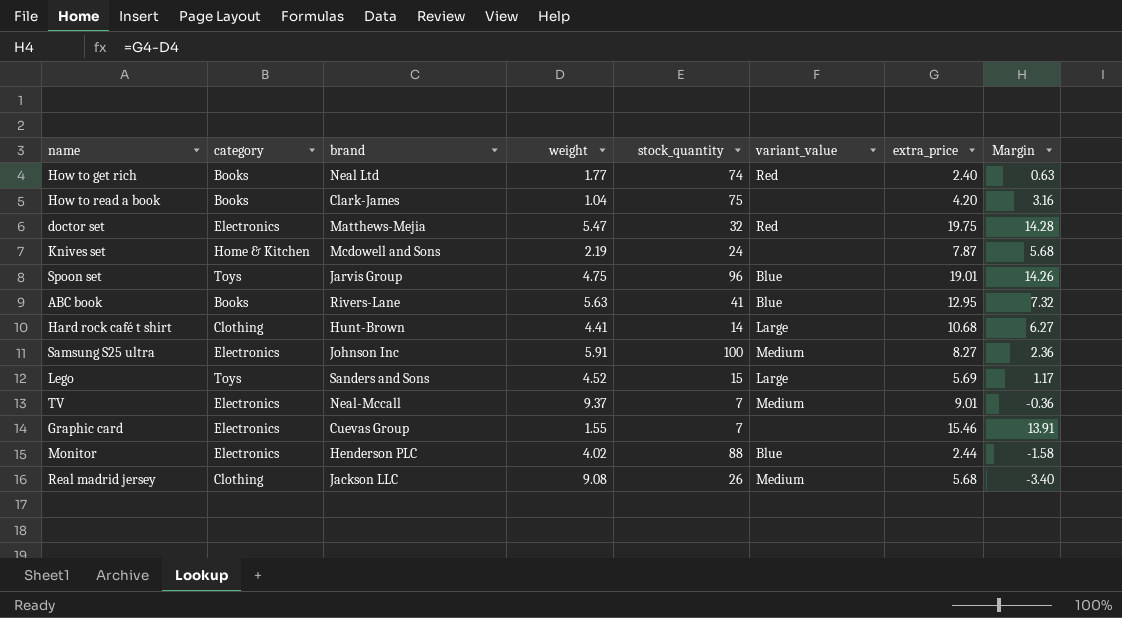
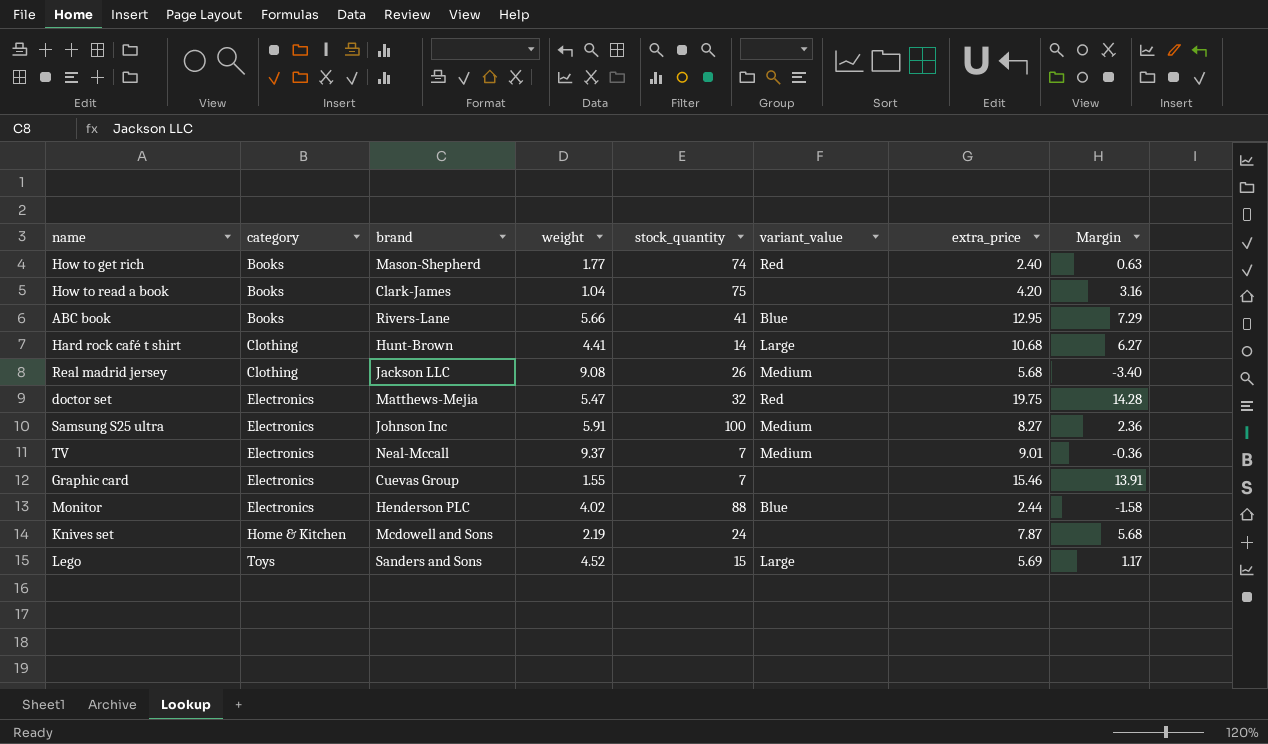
row order: none -> category ascending
row Spoon set: Toys | Jarvis Group | 4.75 | 96 | Blue | 19.01 | 14.26 -> none
How to get rich | brand: Neal Ltd -> Mason-Shepherd
ABC book | weight: 5.63 -> 5.66
ABC book | Margin: 7.32 -> 7.29

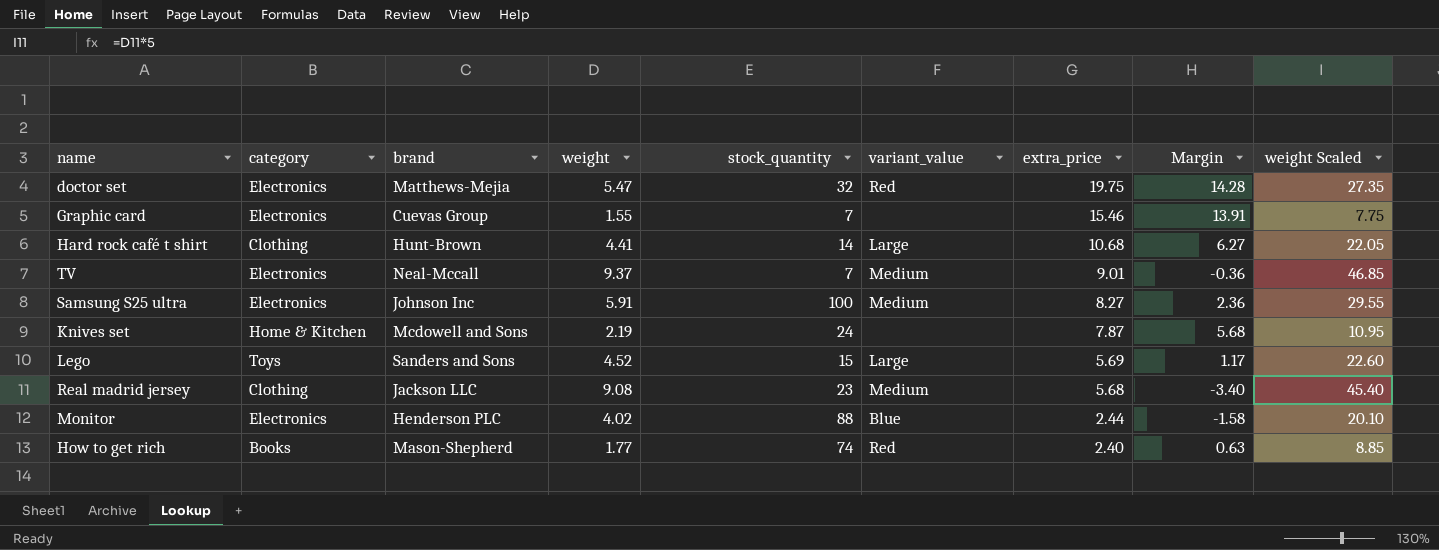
row order: category ascending -> extra_price descending
column weight Scaled | formula: none -> [weight] * 5
row How to read a book: Books | Clark-James | 1.04 | 75 | none | 4.20 | 3.16 -> none
row ABC book: Books | Rivers-Lane | 5.66 | 41 | Blue | 12.95 | 7.29 -> none
Real madrid jersey | stock_quantity: 26 -> 23

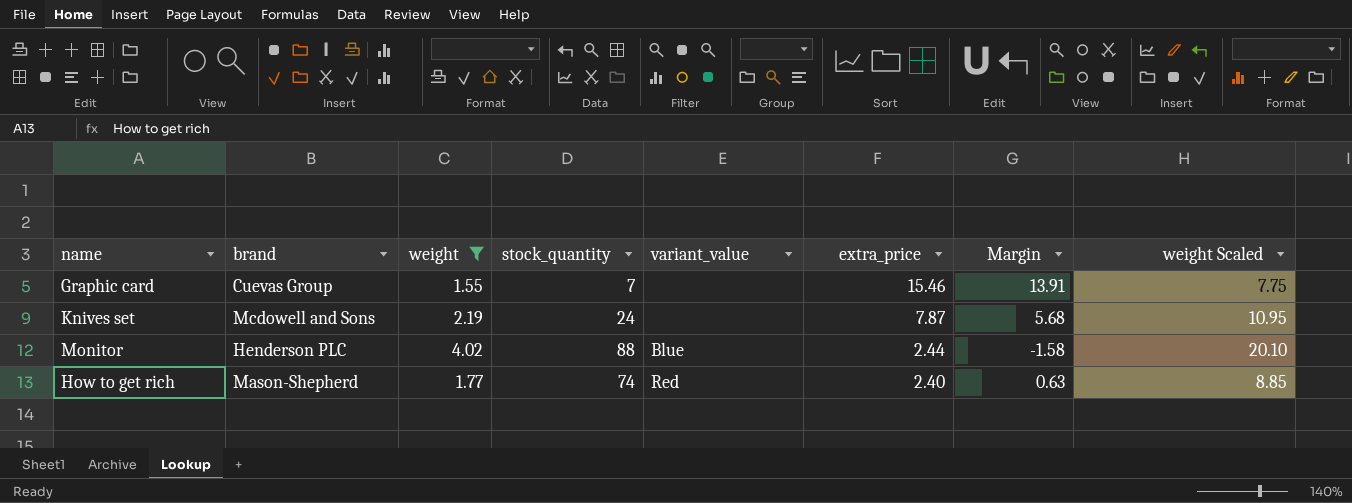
filter: none -> weight <= 4.02
column category | position: 2 -> none

